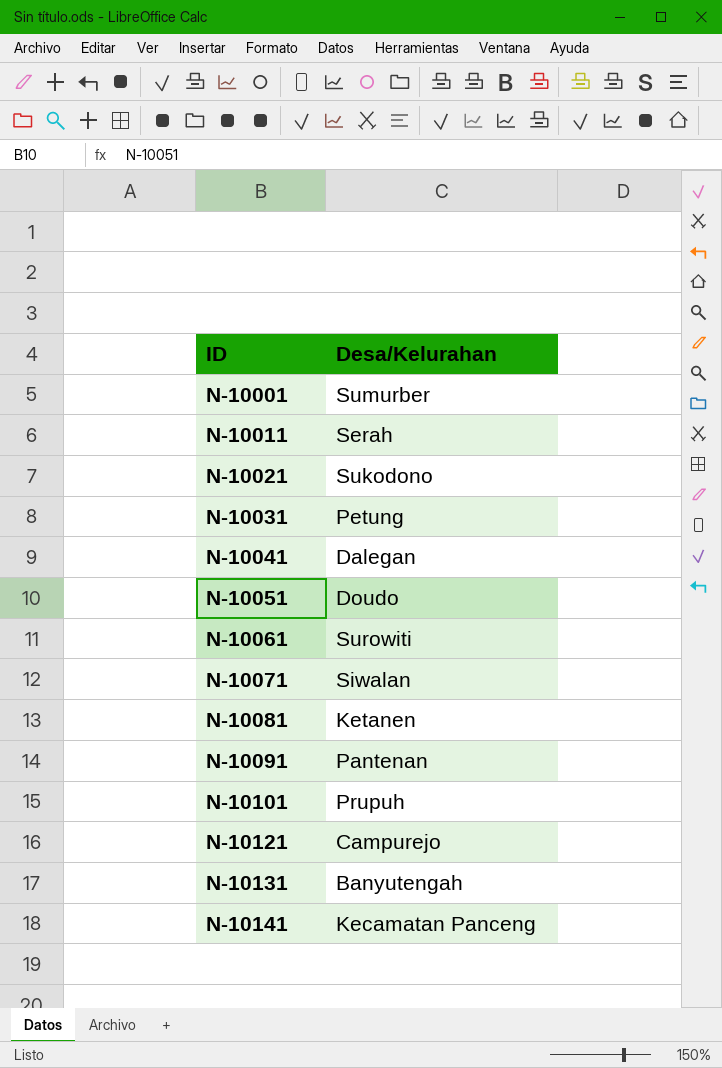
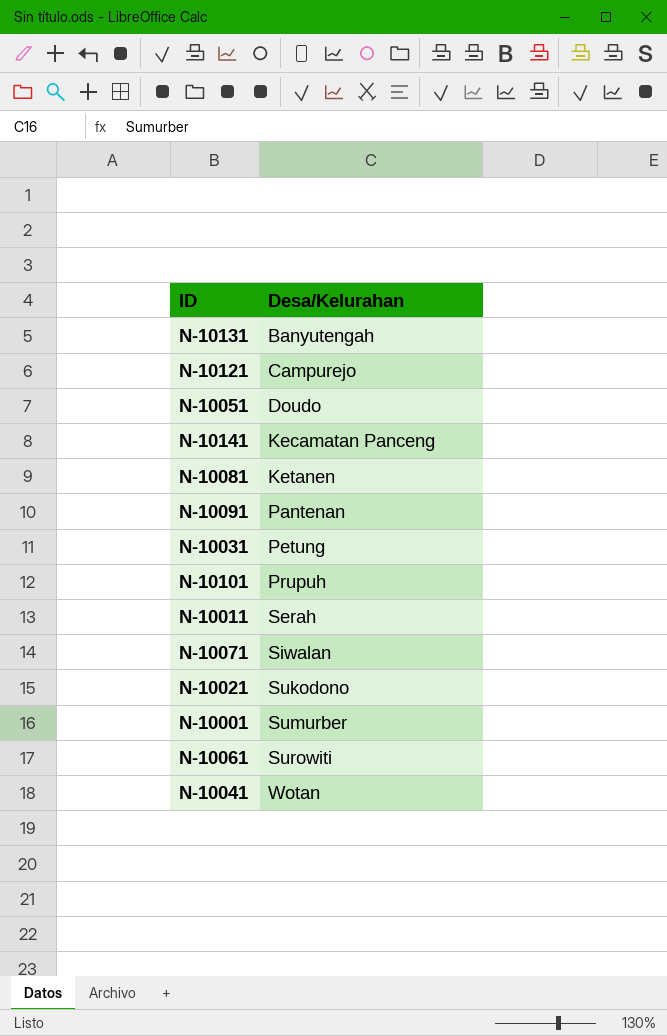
row order: ID ascending -> Desa/Kelurahan ascending
N-10041 | Desa/Kelurahan: Dalegan -> Wotan

